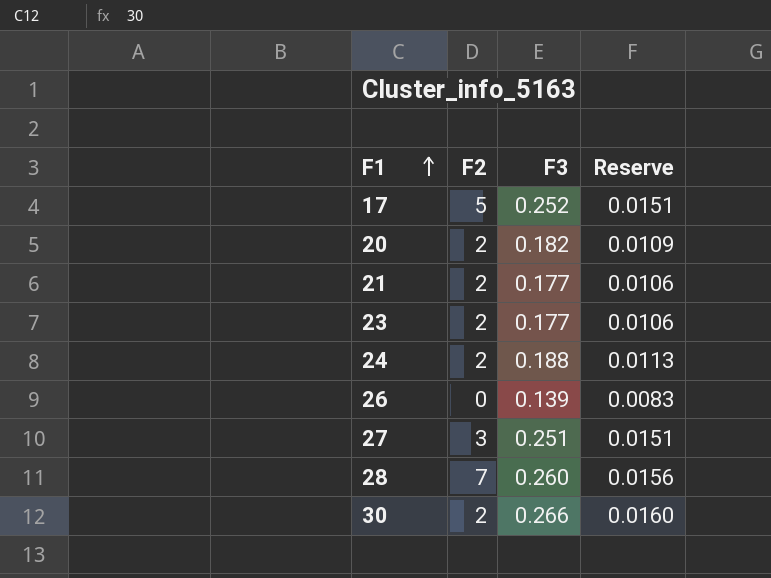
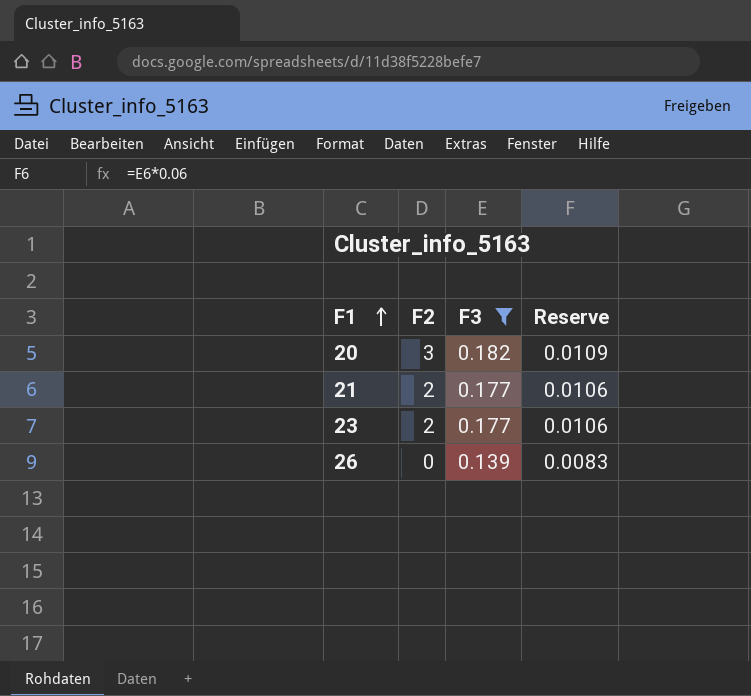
filter: none -> F3 <= 0.182
20 | F2: 2 -> 3

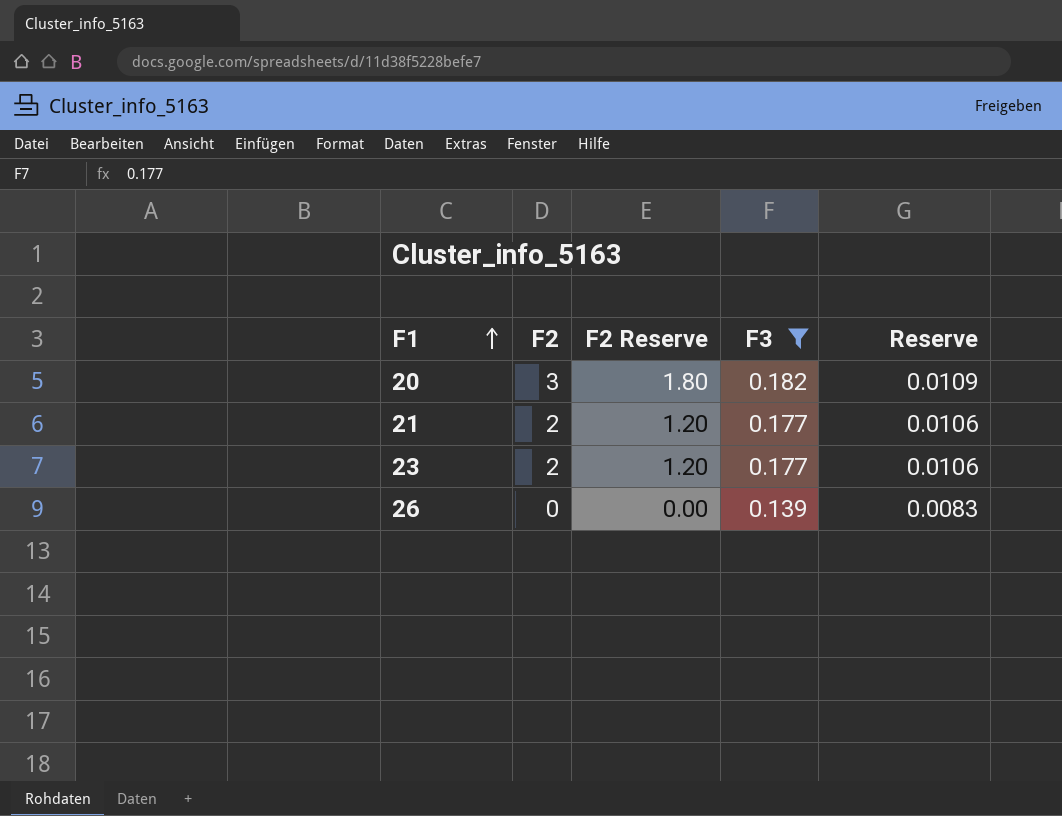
column F2 Reserve | formula: none -> [F2] * 0.6

